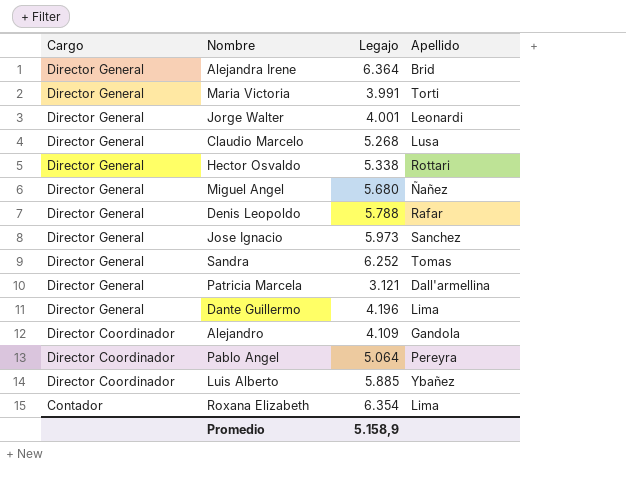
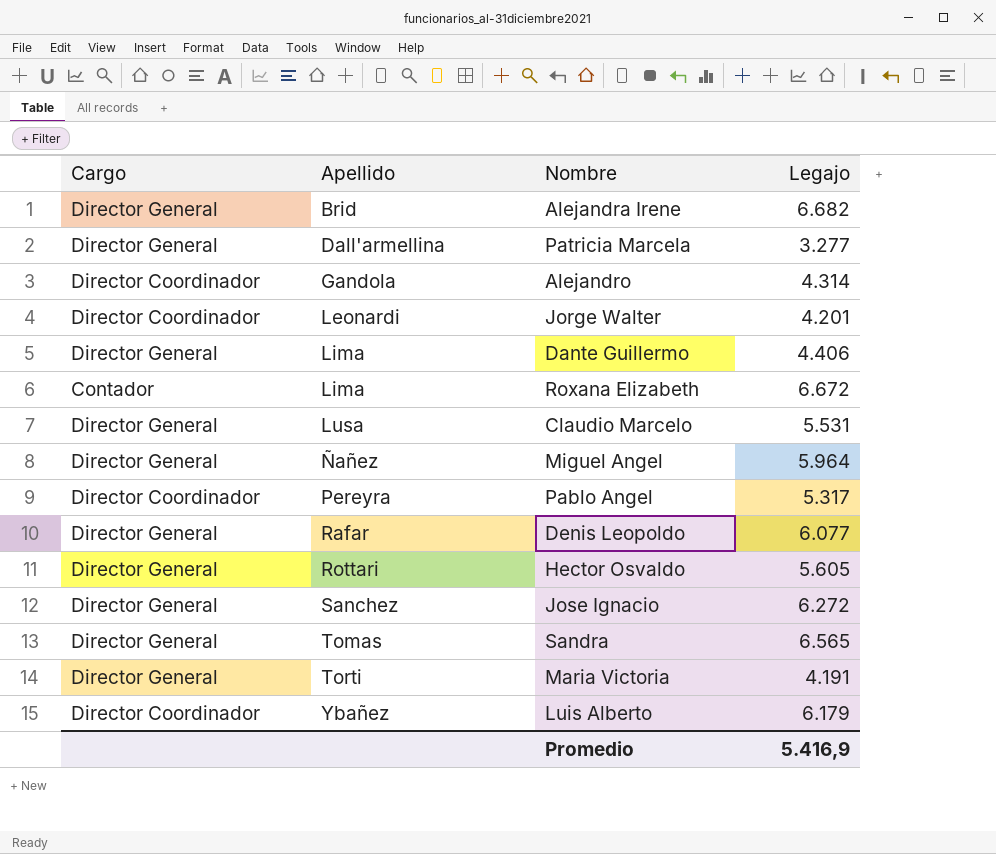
row order: Cargo descending -> Apellido ascending
column Apellido | position: 4 -> 2
Alejandra Irene | Legajo: 6.364 -> 6.682
Patricia Marcela | Legajo: 3.121 -> 3.277
Alejandro | Legajo: 4.109 -> 4.314
Jorge Walter | Cargo: Director General -> Director Coordinador
Jorge Walter | Legajo: 4.001 -> 4.201
Dante Guillermo | Legajo: 4.196 -> 4.406
Roxana Elizabeth | Legajo: 6.354 -> 6.672
Claudio Marcelo | Legajo: 5.268 -> 5.531
Miguel Angel | Legajo: 5.680 -> 5.964
Pablo Angel | Legajo: 5.064 -> 5.317
Denis Leopoldo | Legajo: 5.788 -> 6.077
Hector Osvaldo | Legajo: 5.338 -> 5.605
Jose Ignacio | Legajo: 5.973 -> 6.272
Sandra | Legajo: 6.252 -> 6.565
Maria Victoria | Legajo: 3.991 -> 4.191
Luis Alberto | Legajo: 5.885 -> 6.179
Promedio | Legajo: 5.158,9 -> 5.416,9

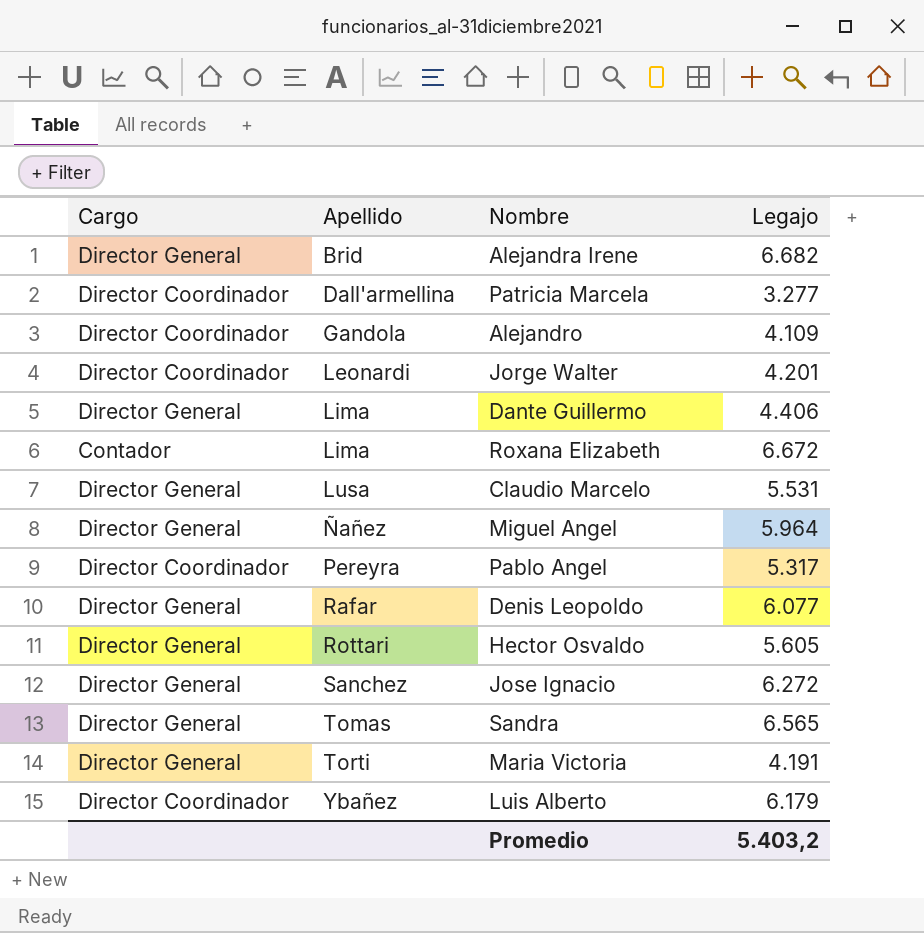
Patricia Marcela | Cargo: Director General -> Director Coordinador
Alejandro | Legajo: 4.314 -> 4.109
Promedio | Legajo: 5.416,9 -> 5.403,2

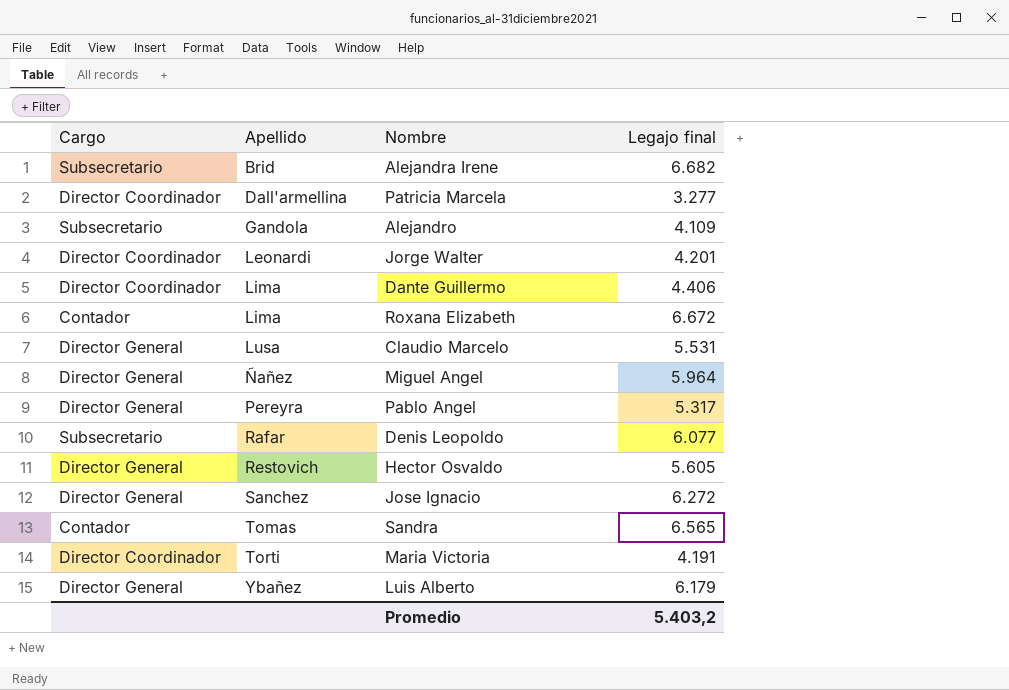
column name: Legajo -> Legajo final
Alejandra Irene | Cargo: Director General -> Subsecretario
Alejandro | Cargo: Director Coordinador -> Subsecretario
Dante Guillermo | Cargo: Director General -> Director Coordinador
Pablo Angel | Cargo: Director Coordinador -> Director General
Denis Leopoldo | Cargo: Director General -> Subsecretario
Hector Osvaldo | Apellido: Rottari -> Restovich
Sandra | Cargo: Director General -> Contador
Maria Victoria | Cargo: Director General -> Director Coordinador
Luis Alberto | Cargo: Director Coordinador -> Director General

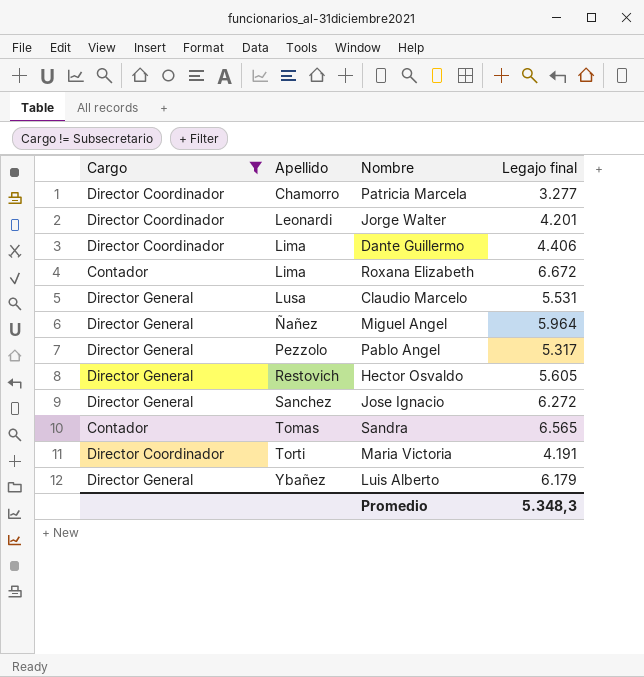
filter: none -> Cargo != Subsecretario
Patricia Marcela | Apellido: Dall'armellina -> Chamorro
Pablo Angel | Apellido: Pereyra -> Pezzolo
Promedio | Legajo final: 5.403,2 -> 5.348,3

